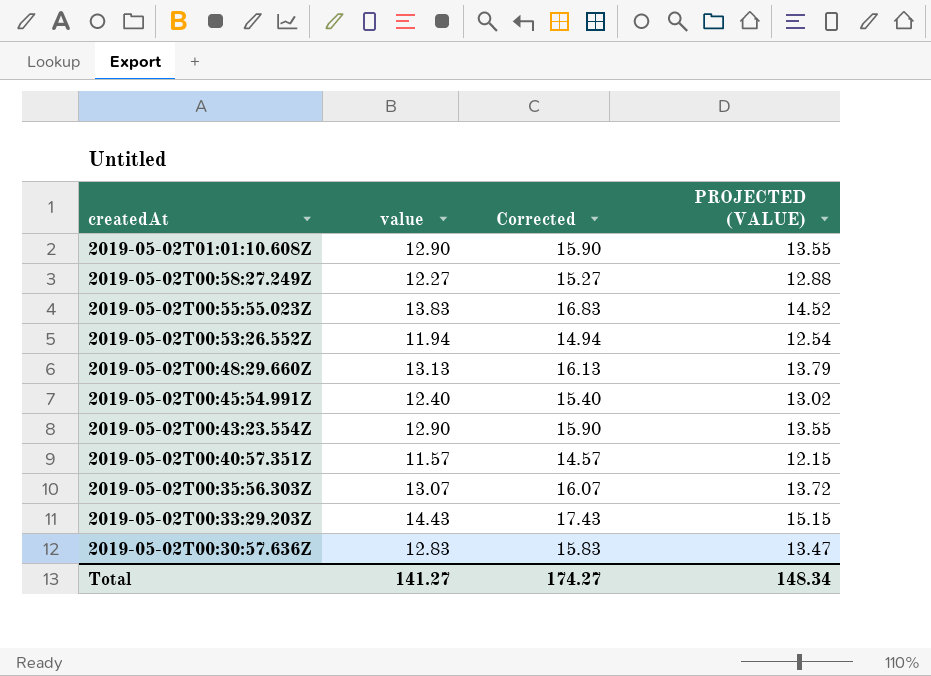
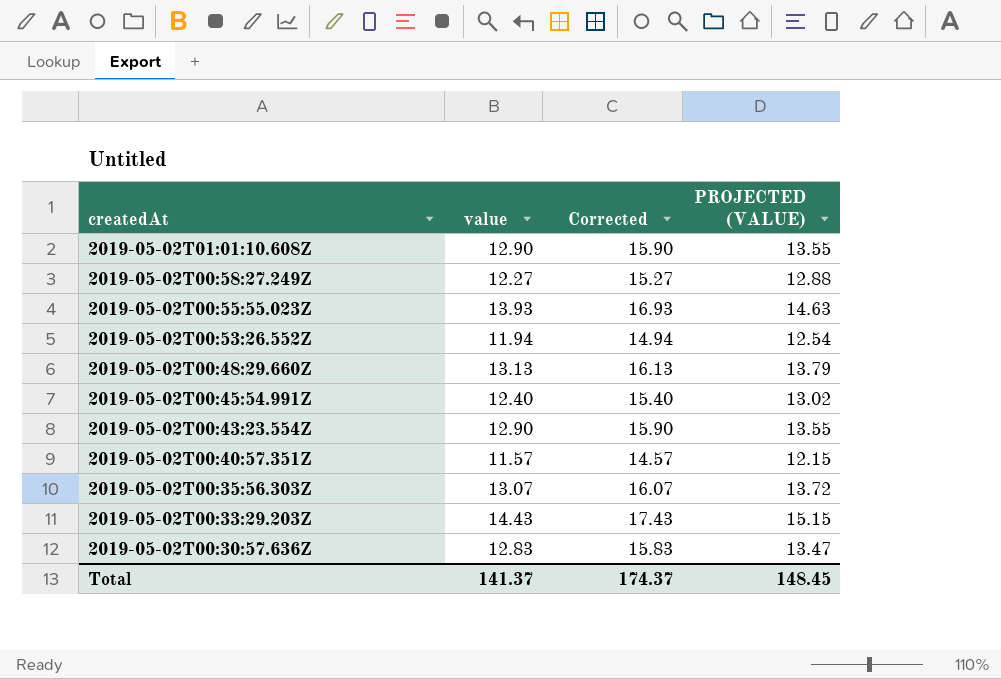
2019-05-02T00:55:55.023Z | value: 13.83 -> 13.93
2019-05-02T00:55:55.023Z | Corrected: 16.83 -> 16.93
2019-05-02T00:55:55.023Z | PROJECTED (VALUE): 14.52 -> 14.63
Total | value: 141.27 -> 141.37
Total | Corrected: 174.27 -> 174.37
Total | PROJECTED (VALUE): 148.34 -> 148.45

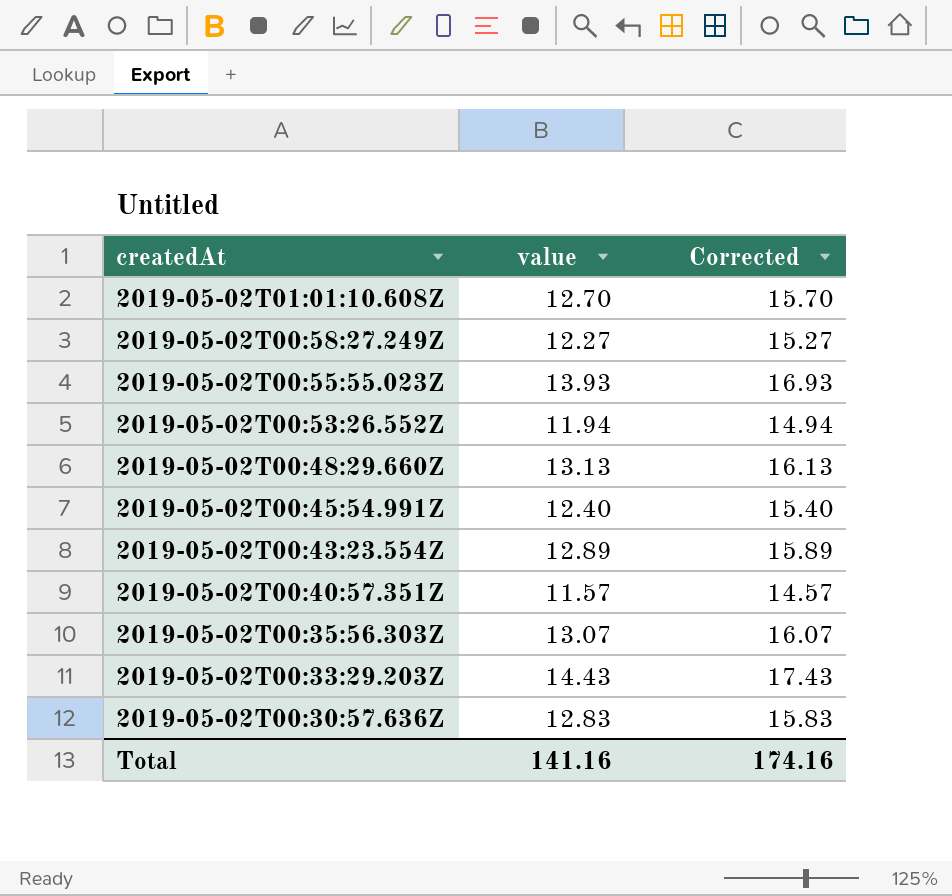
column PROJECTED (VALUE) | formula: [value] * 1.05 -> none
2019-05-02T01:01:10.608Z | value: 12.90 -> 12.70
2019-05-02T01:01:10.608Z | Corrected: 15.90 -> 15.70
2019-05-02T00:43:23.554Z | value: 12.90 -> 12.89
2019-05-02T00:43:23.554Z | Corrected: 15.90 -> 15.89
Total | value: 141.37 -> 141.16
Total | Corrected: 174.37 -> 174.16

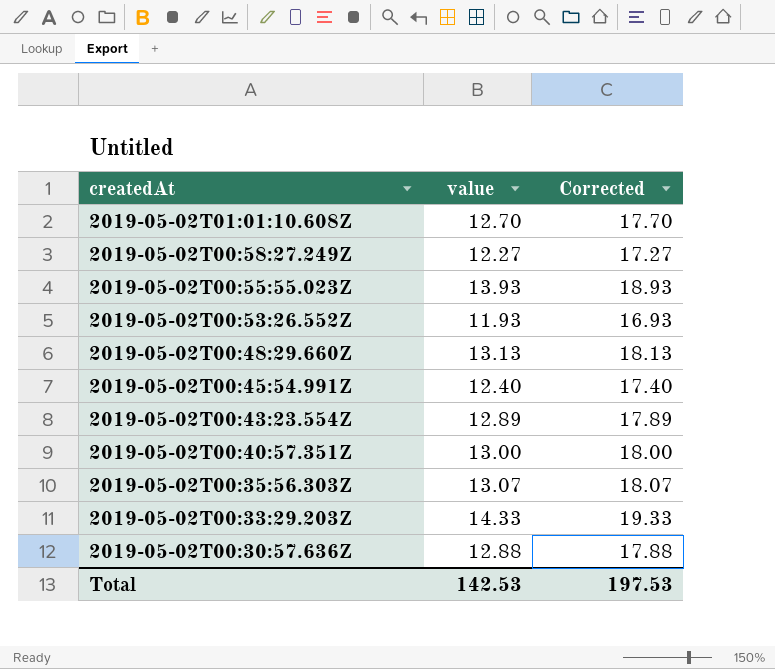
column Corrected | formula: [value] + 3 -> [value] + 5
2019-05-02T00:53:26.552Z | value: 11.94 -> 11.93
2019-05-02T00:40:57.351Z | value: 11.57 -> 13.00
2019-05-02T00:33:29.203Z | value: 14.43 -> 14.33
2019-05-02T00:30:57.636Z | value: 12.83 -> 12.88
Total | value: 141.16 -> 142.53
Total | Corrected: 174.16 -> 197.53

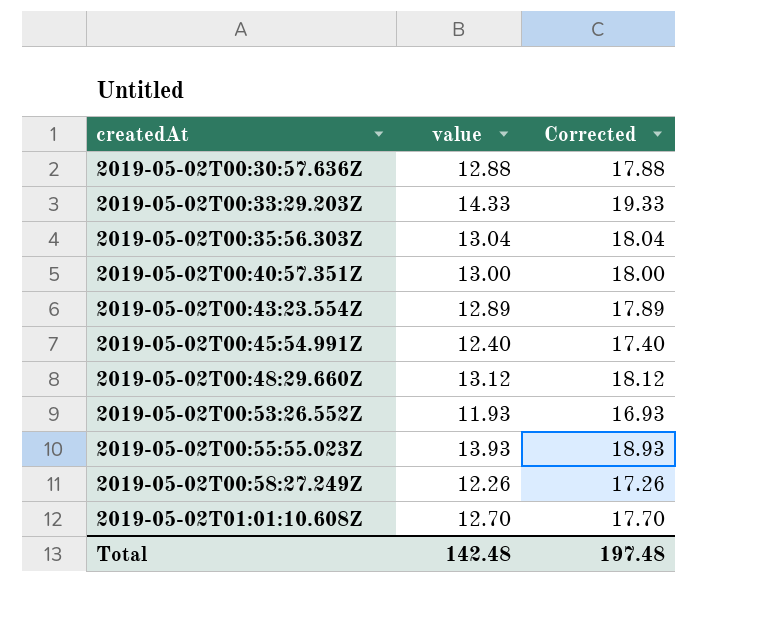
row order: createdAt descending -> createdAt ascending
2019-05-02T00:35:56.303Z | value: 13.07 -> 13.04
2019-05-02T00:35:56.303Z | Corrected: 18.07 -> 18.04
2019-05-02T00:48:29.660Z | value: 13.13 -> 13.12
2019-05-02T00:48:29.660Z | Corrected: 18.13 -> 18.12
2019-05-02T00:58:27.249Z | value: 12.27 -> 12.26
2019-05-02T00:58:27.249Z | Corrected: 17.27 -> 17.26
Total | value: 142.53 -> 142.48
Total | Corrected: 197.53 -> 197.48

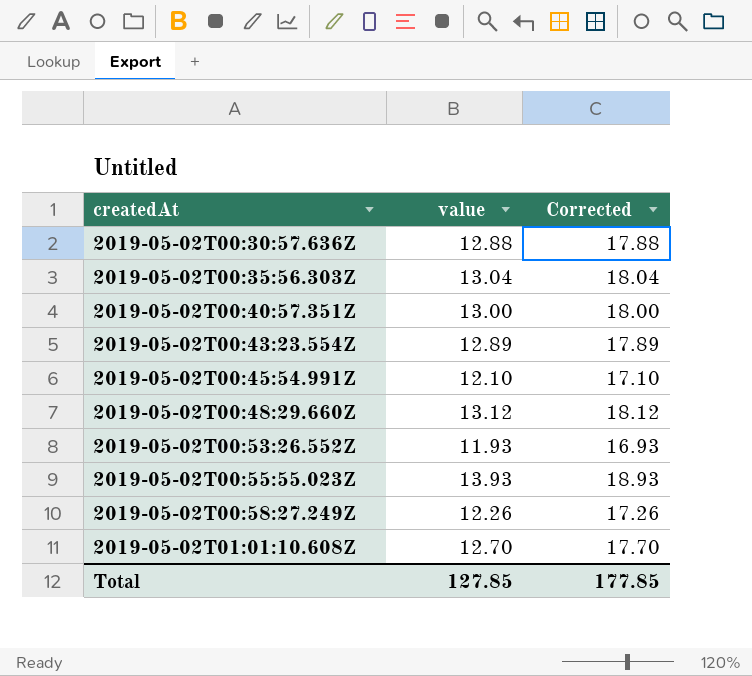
row 2019-05-02T00:33:29.203Z: 14.33 | 19.33 -> none
2019-05-02T00:45:54.991Z | value: 12.40 -> 12.10
2019-05-02T00:45:54.991Z | Corrected: 17.40 -> 17.10
Total | value: 142.48 -> 127.85
Total | Corrected: 197.48 -> 177.85

